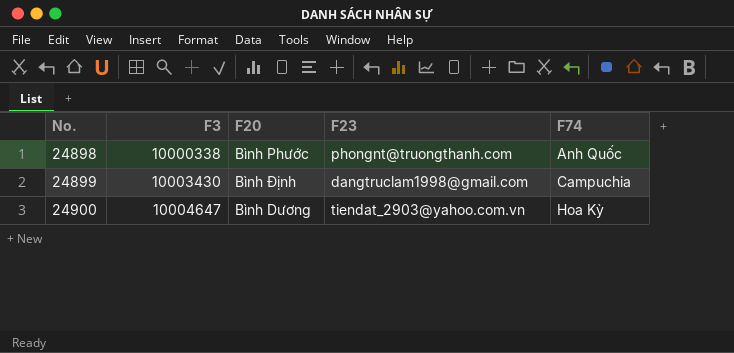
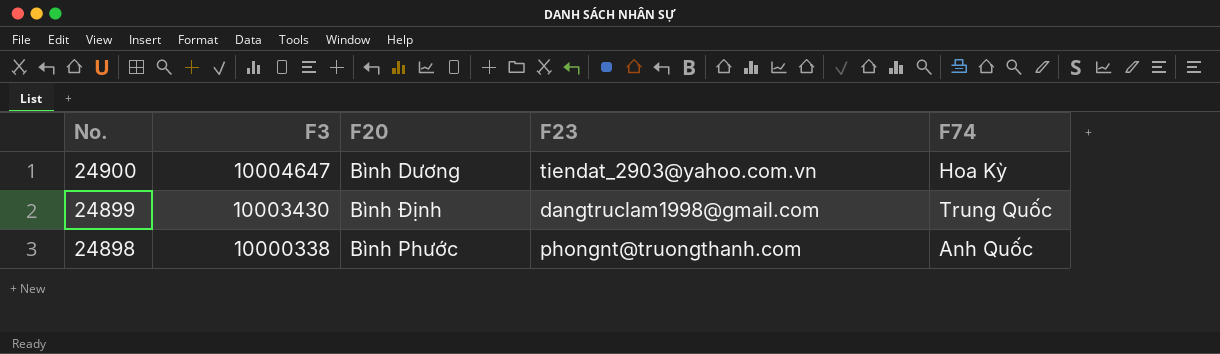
row order: No. ascending -> No. descending
24899 | F74: Campuchia -> Trung Quốc

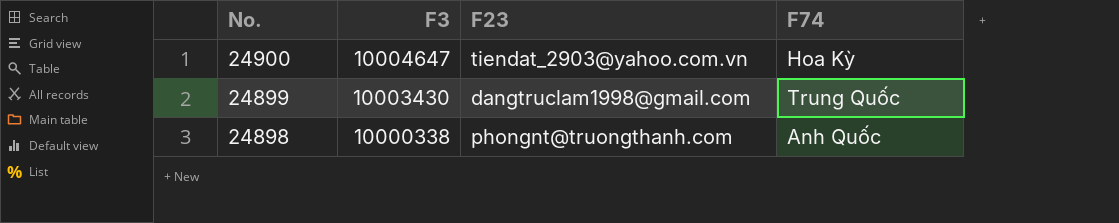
column F20 | position: 3 -> none

